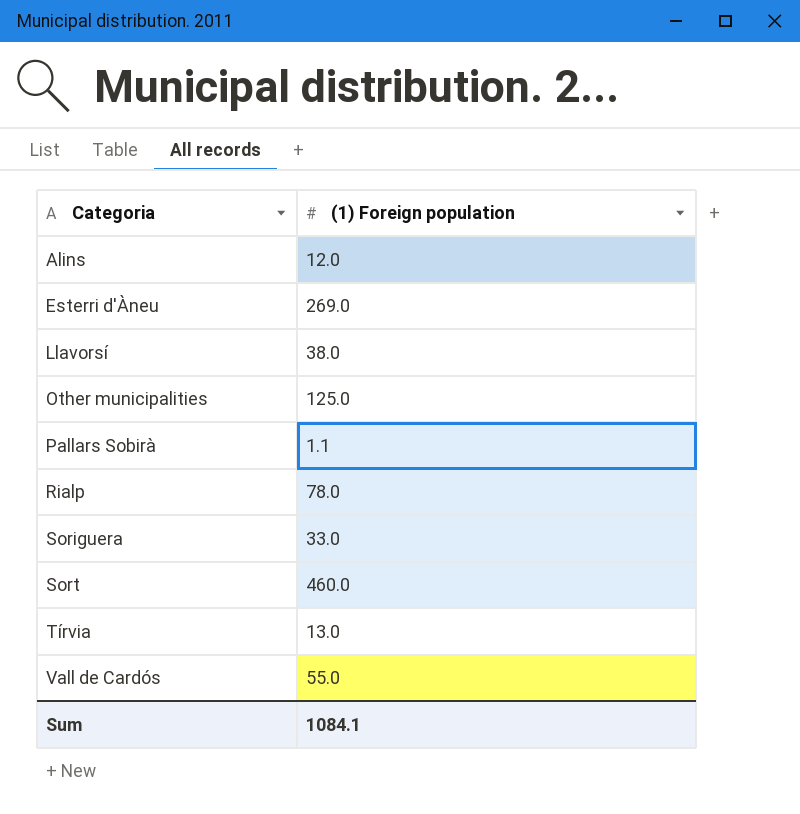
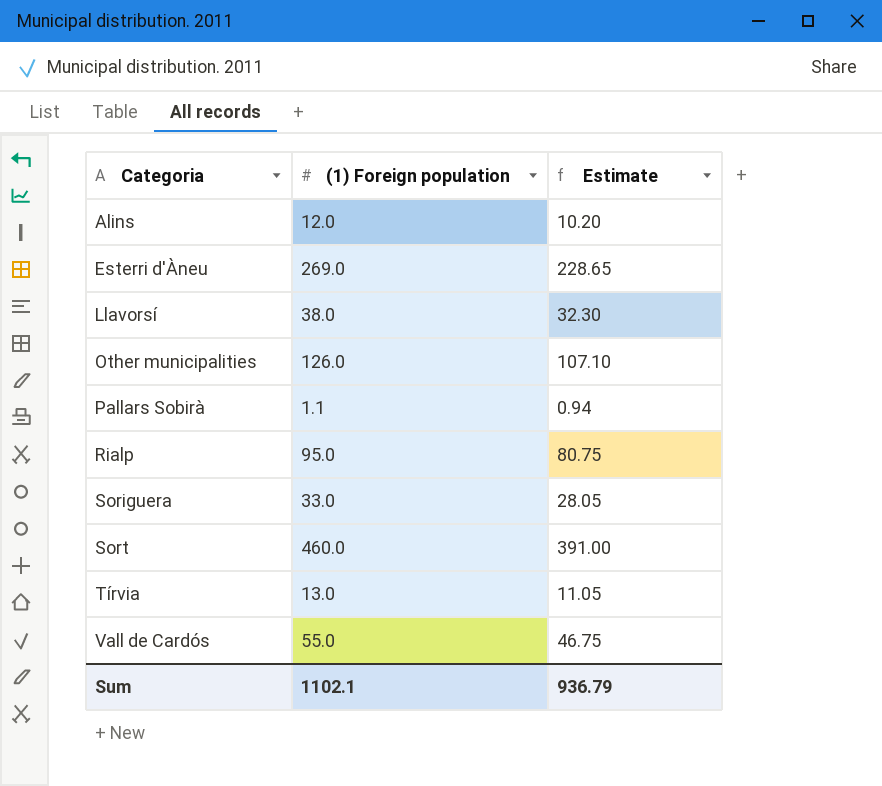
column Estimate | formula: none -> [(1) Foreign population] * 0.85
Other municipalities | (1) Foreign population: 125.0 -> 126.0
Rialp | (1) Foreign population: 78.0 -> 95.0
Sum | (1) Foreign population: 1084.1 -> 1102.1

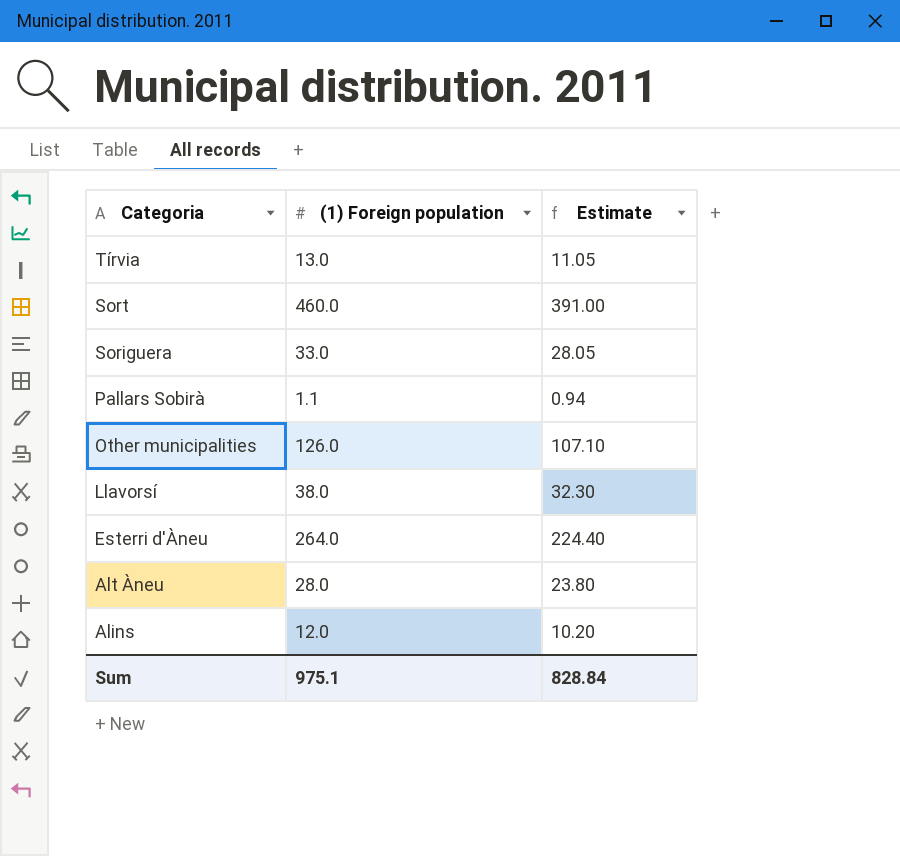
row order: Categoria ascending -> Categoria descending
row Rialp: 95.0 | 80.75 -> none
row Vall de Cardós: 55.0 | 46.75 -> none
Esterri d'Àneu | (1) Foreign population: 269.0 -> 264.0
Esterri d'Àneu | Estimate: 228.65 -> 224.40
row Alt Àneu: none -> 28.0 | 23.80
Sum | (1) Foreign population: 1102.1 -> 975.1
Sum | Estimate: 936.79 -> 828.84

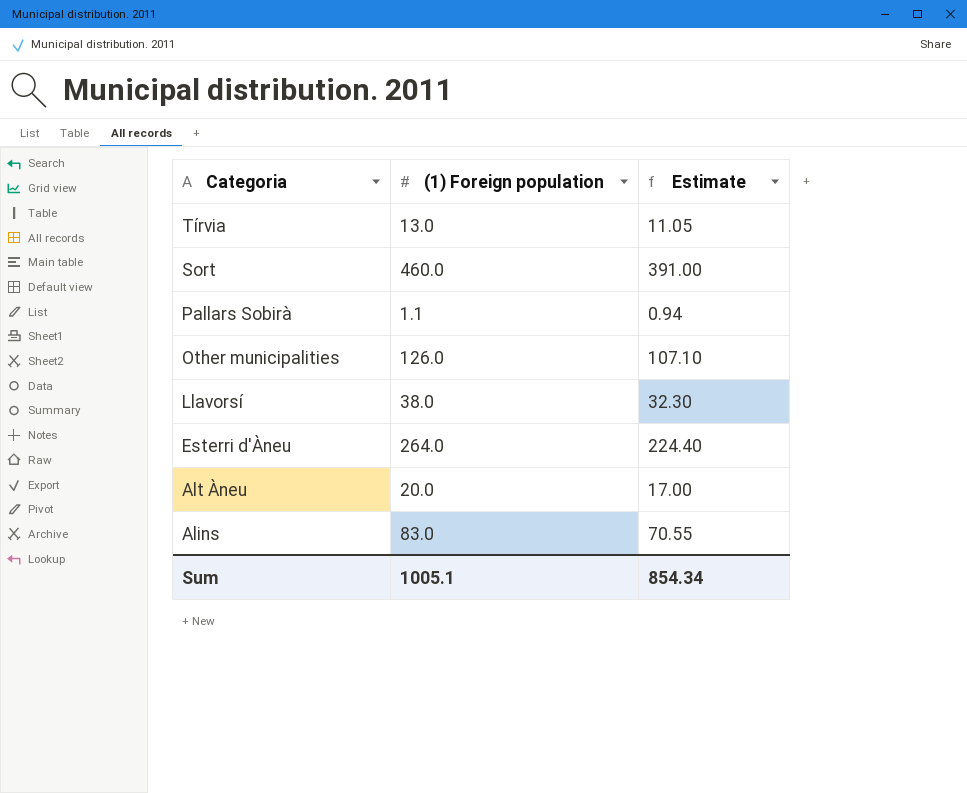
row Soriguera: 33.0 | 28.05 -> none
Alt Àneu | (1) Foreign population: 28.0 -> 20.0
Alt Àneu | Estimate: 23.80 -> 17.00
Alins | (1) Foreign population: 12.0 -> 83.0
Alins | Estimate: 10.20 -> 70.55
Sum | (1) Foreign population: 975.1 -> 1005.1
Sum | Estimate: 828.84 -> 854.34

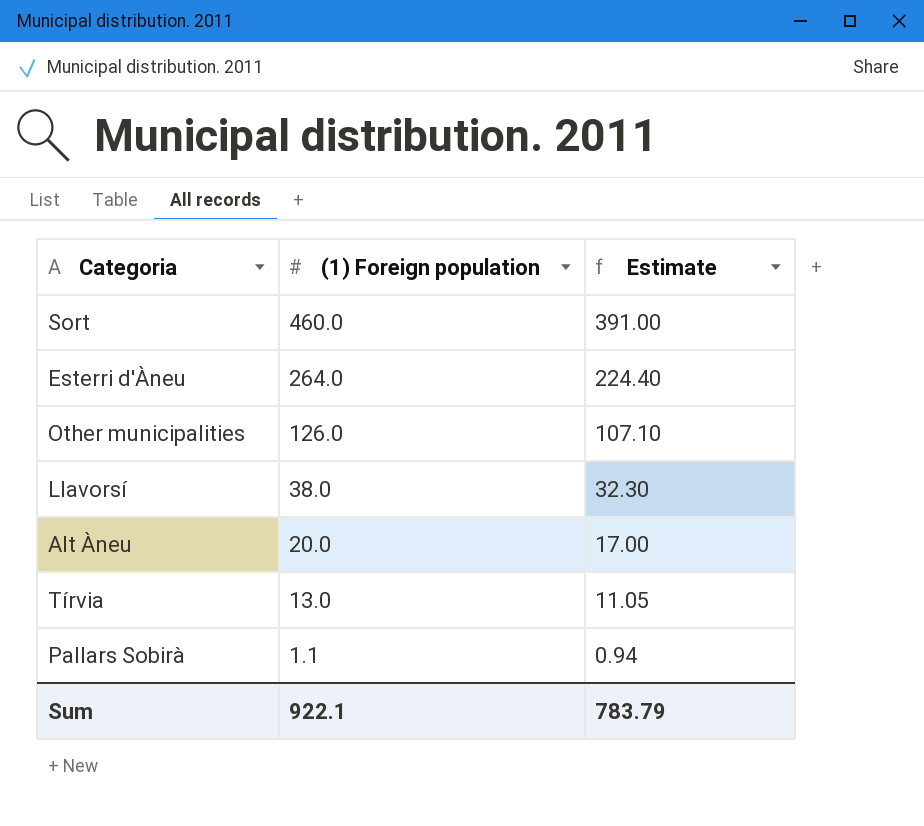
row order: Categoria descending -> (1) Foreign population descending
row Alins: 83.0 | 70.55 -> none
Sum | (1) Foreign population: 1005.1 -> 922.1
Sum | Estimate: 854.34 -> 783.79

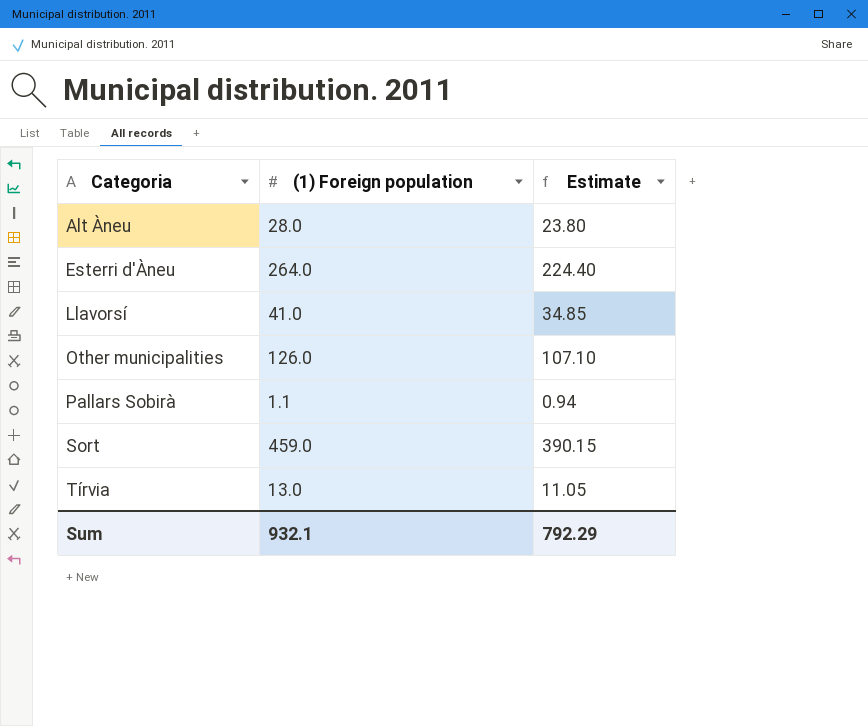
row order: (1) Foreign population descending -> Categoria ascending
Alt Àneu | (1) Foreign population: 20.0 -> 28.0
Alt Àneu | Estimate: 17.00 -> 23.80
Llavorsí | (1) Foreign population: 38.0 -> 41.0
Llavorsí | Estimate: 32.30 -> 34.85
Sort | (1) Foreign population: 460.0 -> 459.0
Sort | Estimate: 391.00 -> 390.15
Sum | (1) Foreign population: 922.1 -> 932.1
Sum | Estimate: 783.79 -> 792.29

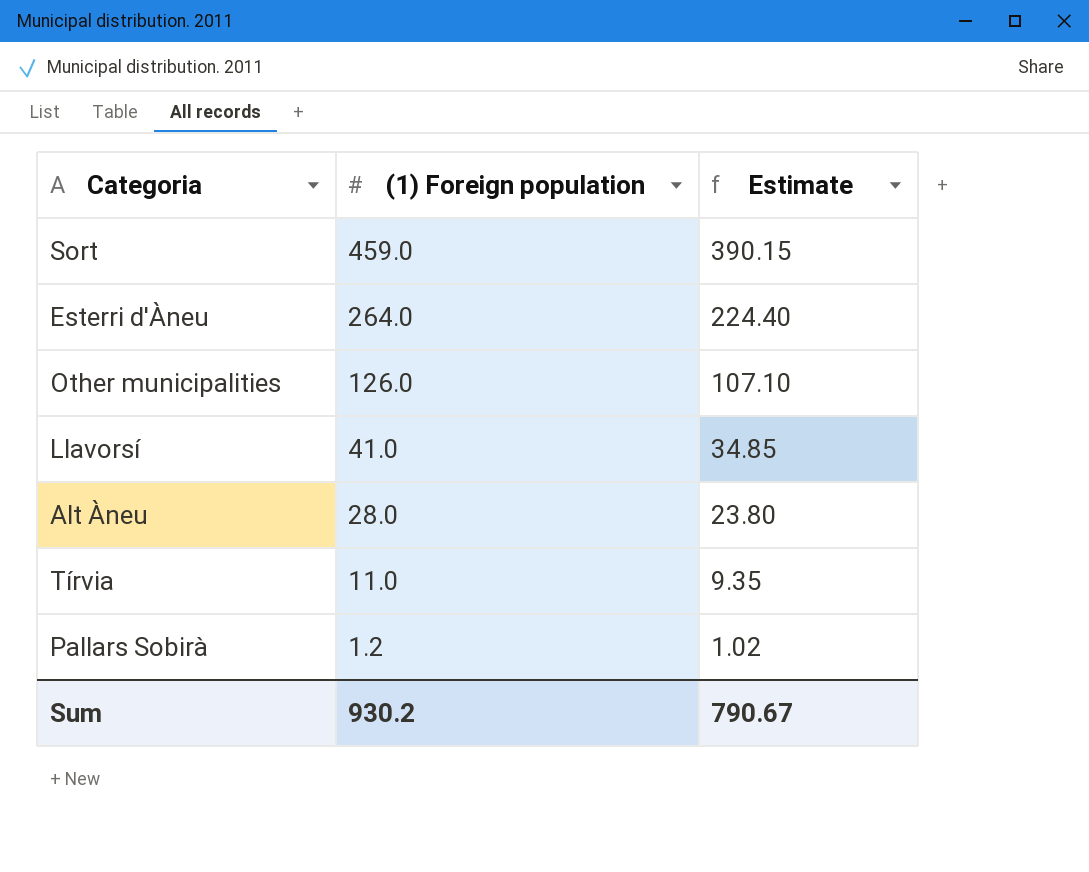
row order: Categoria ascending -> (1) Foreign population descending
Tírvia | (1) Foreign population: 13.0 -> 11.0
Tírvia | Estimate: 11.05 -> 9.35
Pallars Sobirà | (1) Foreign population: 1.1 -> 1.2
Pallars Sobirà | Estimate: 0.94 -> 1.02
Sum | (1) Foreign population: 932.1 -> 930.2
Sum | Estimate: 792.29 -> 790.67

